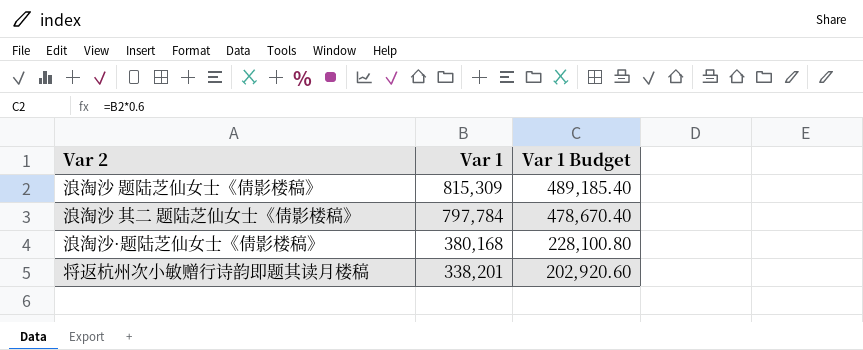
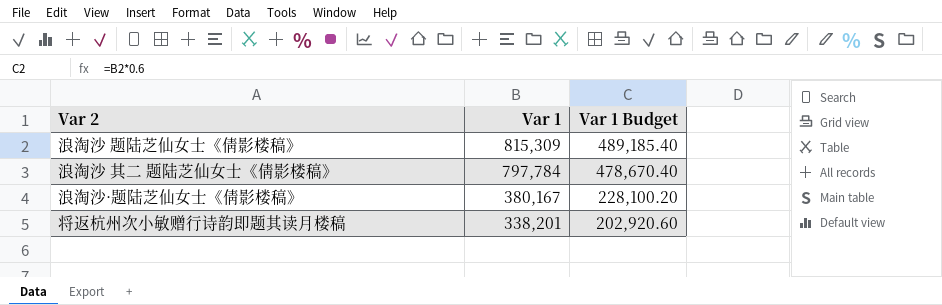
浪淘沙·题陆芝仙女士《倩影楼稿》 | Var 1: 380,168 -> 380,167
浪淘沙·题陆芝仙女士《倩影楼稿》 | Var 1 Budget: 228,100.80 -> 228,100.20

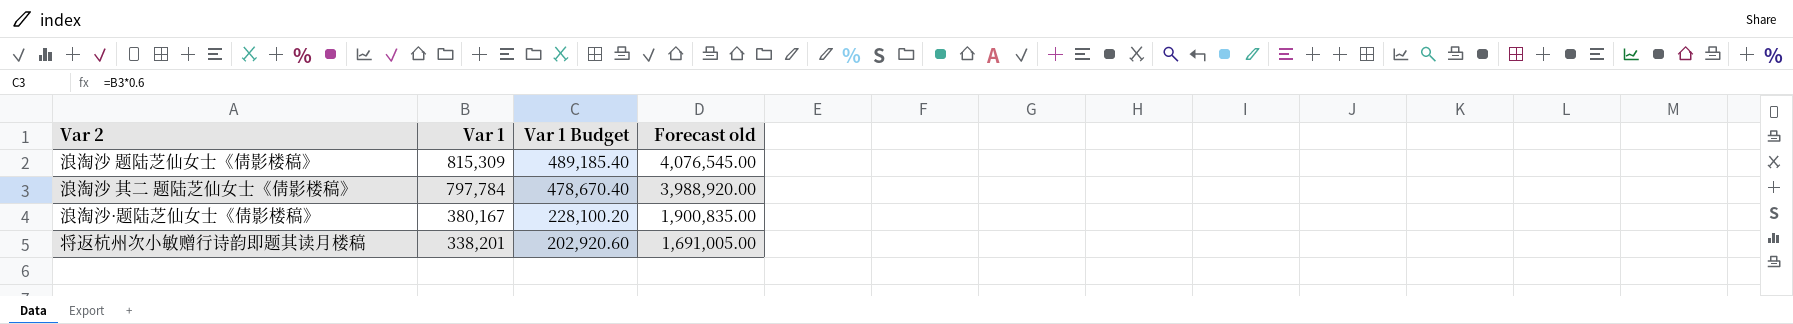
column Forecast old | formula: none -> [Var 1] * 5

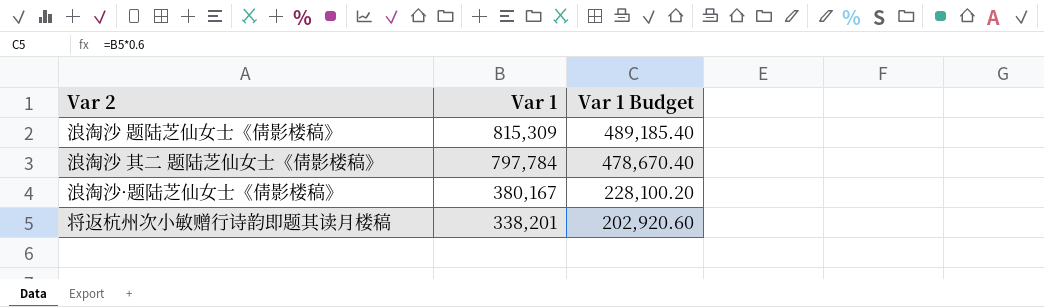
column Forecast old | formula: [Var 1] * 5 -> none

